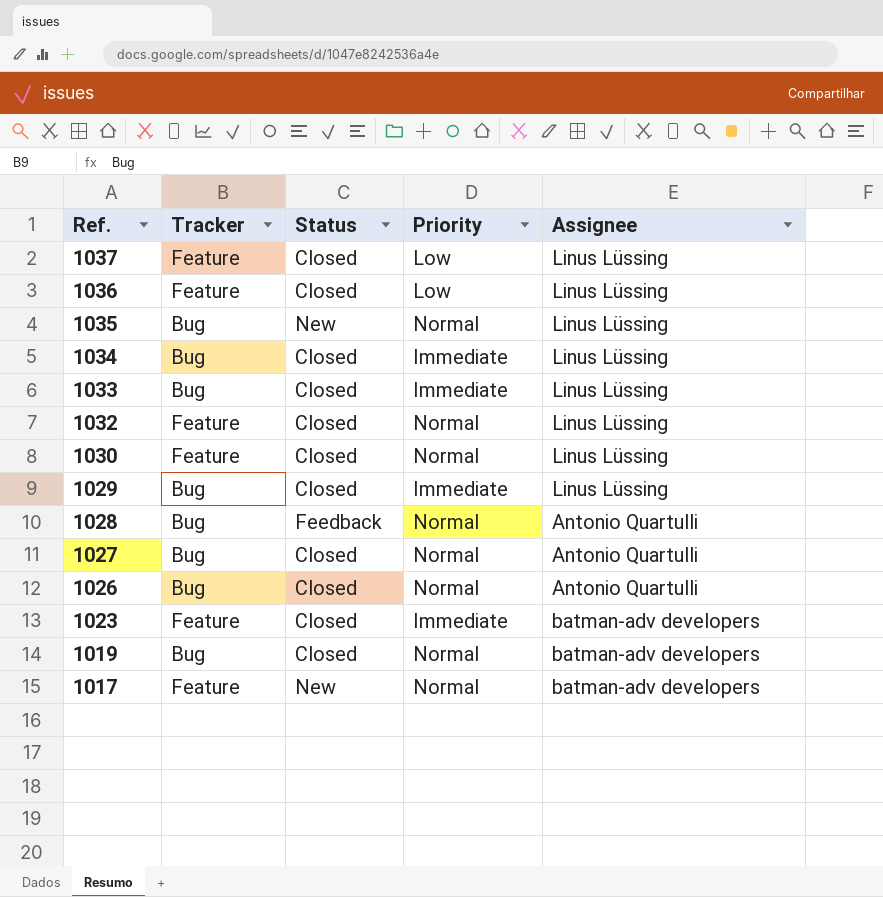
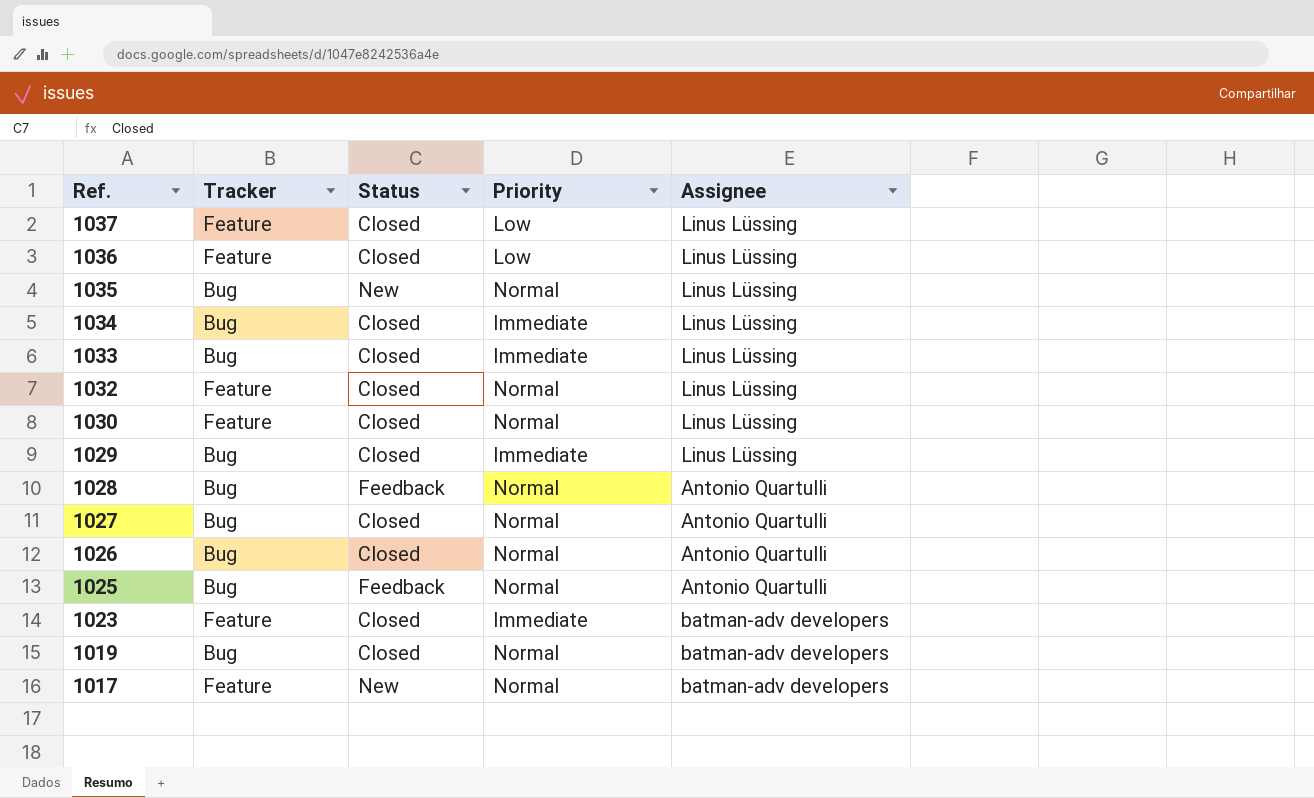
row 1025: none -> Bug | Feedback | Normal | Antonio Quartulli

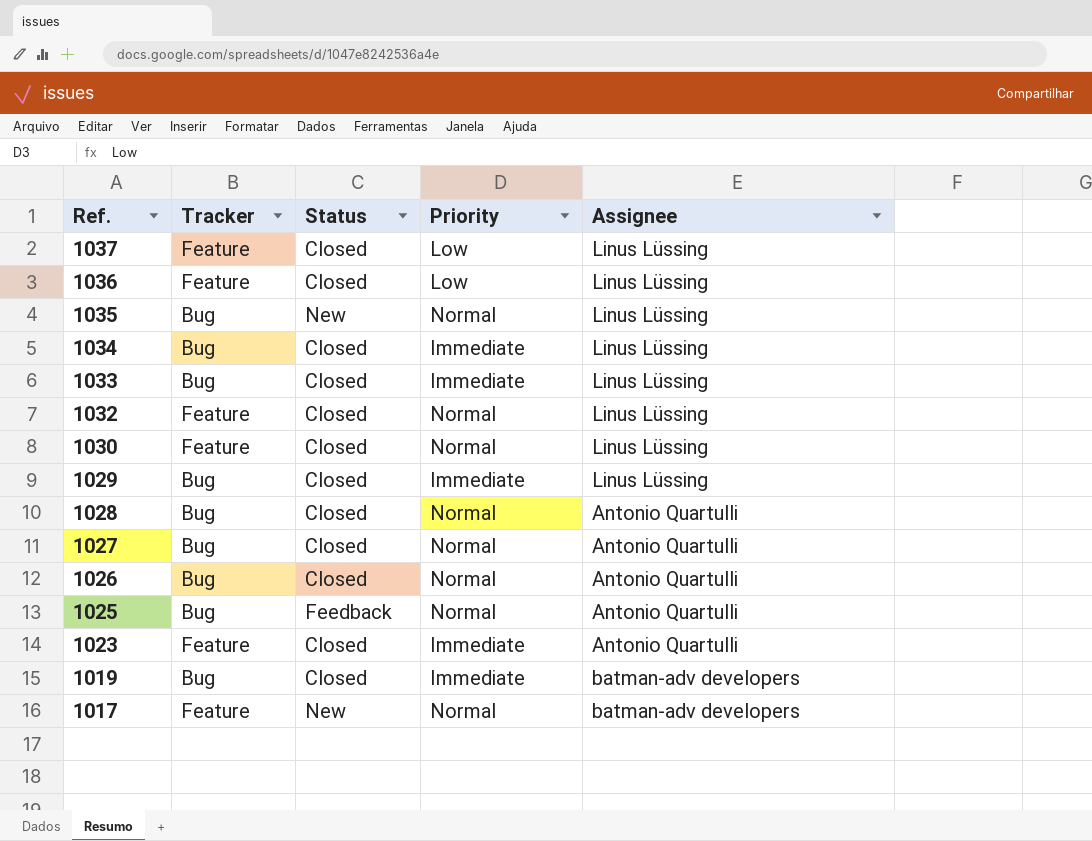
1028 | Status: Feedback -> Closed
1023 | Assignee: batman-adv developers -> Antonio Quartulli
1019 | Priority: Normal -> Immediate

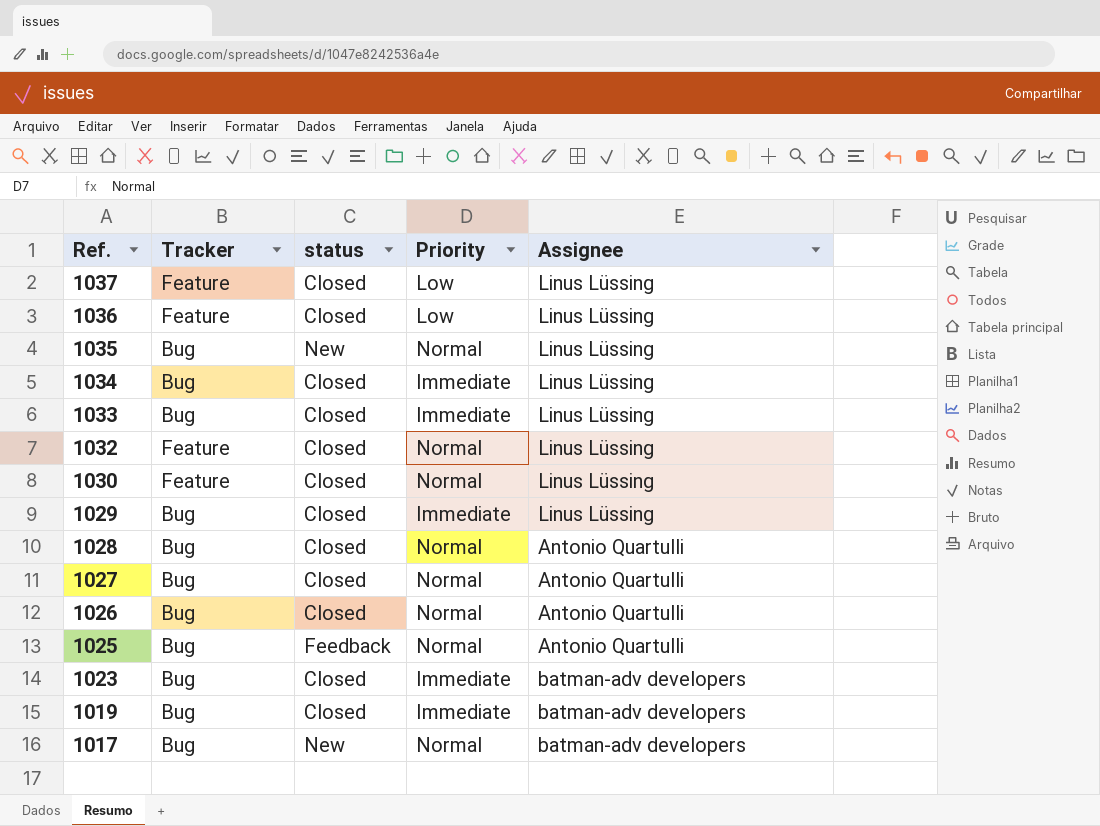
column name: Status -> status
1023 | Tracker: Feature -> Bug
1023 | Assignee: Antonio Quartulli -> batman-adv developers
1017 | Tracker: Feature -> Bug

